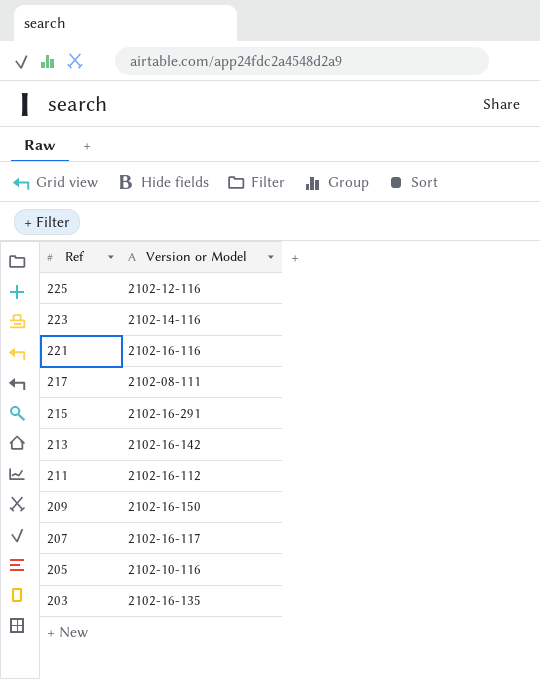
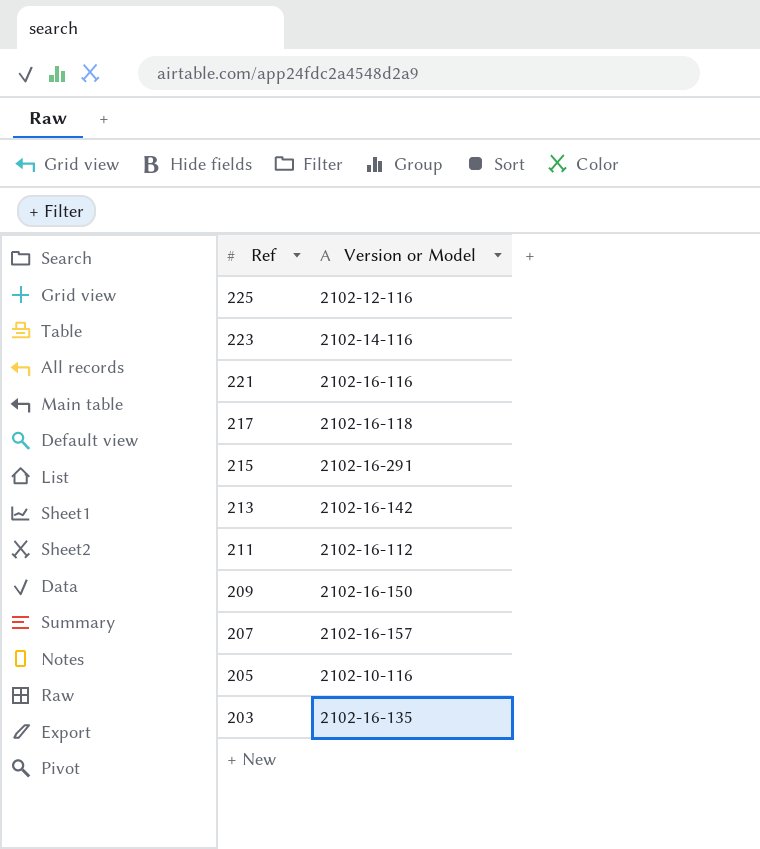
217 | Version or Model: 2102-08-111 -> 2102-16-118
207 | Version or Model: 2102-16-117 -> 2102-16-157

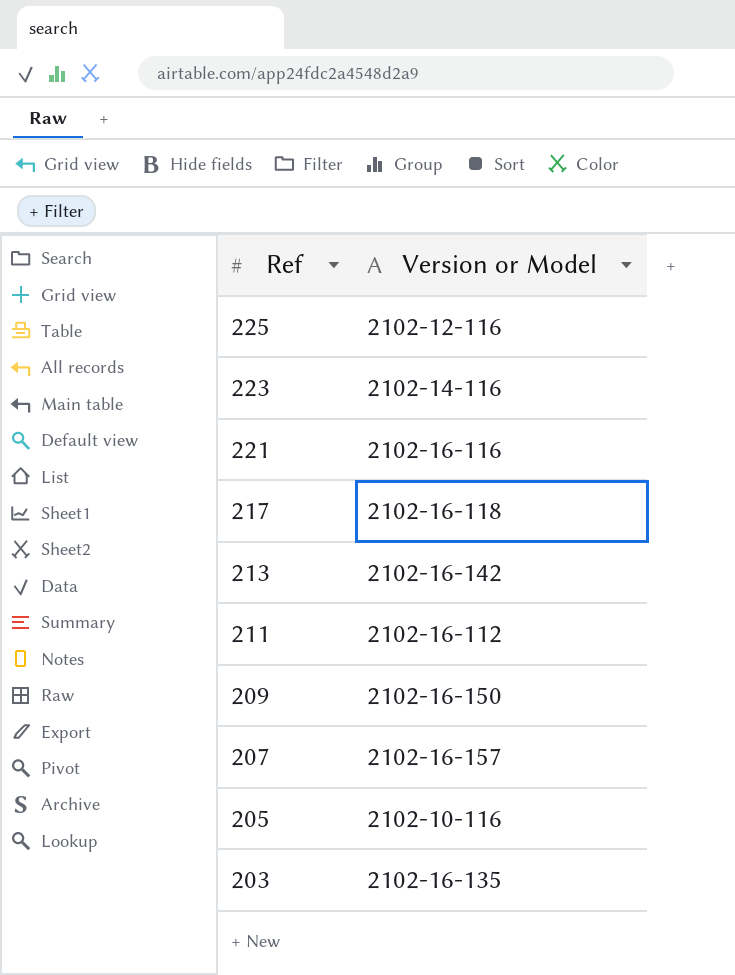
row 215: 2102-16-291 -> none

